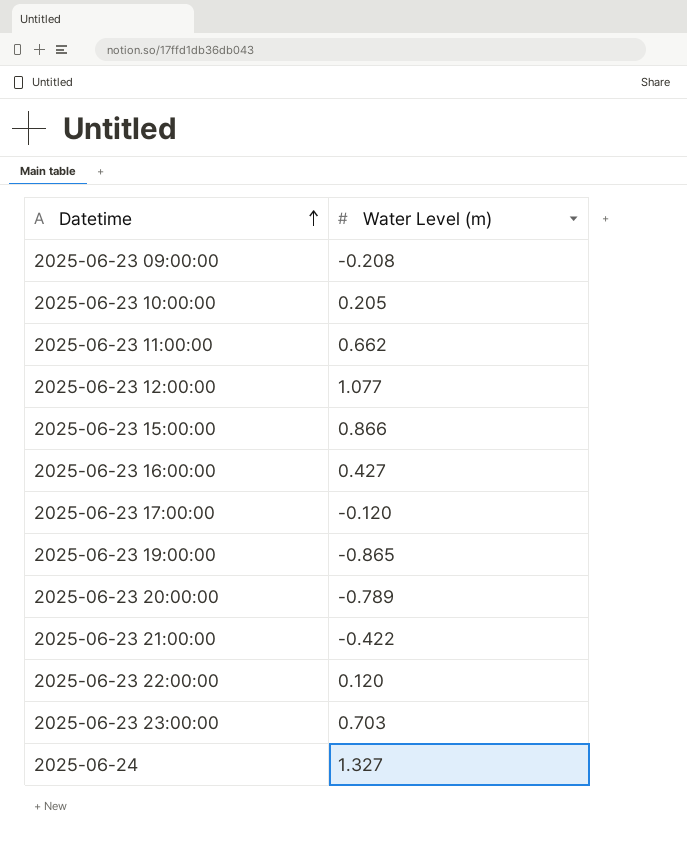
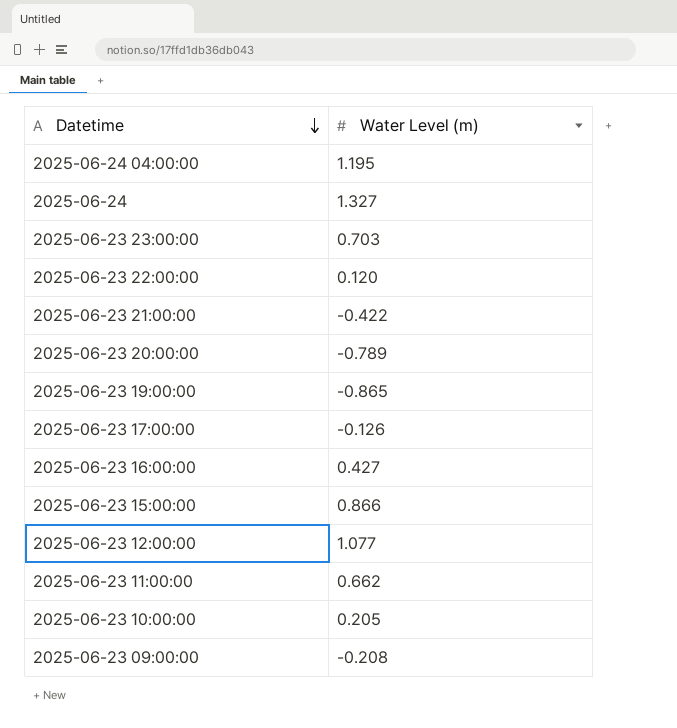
row order: Datetime ascending -> Datetime descending
row 2025-06-24 04:00:00: none -> 1.195
2025-06-23 17:00:00 | Water Level (m): -0.120 -> -0.126

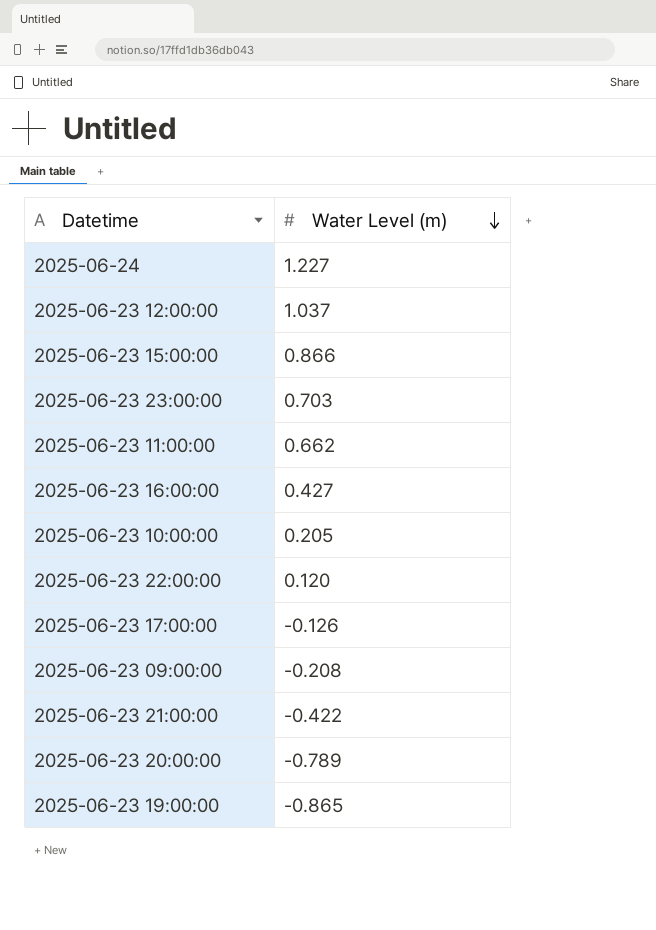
row order: Datetime descending -> Water Level (m) descending
row 2025-06-24 04:00:00: 1.195 -> none
2025-06-24 | Water Level (m): 1.327 -> 1.227
2025-06-23 12:00:00 | Water Level (m): 1.077 -> 1.037

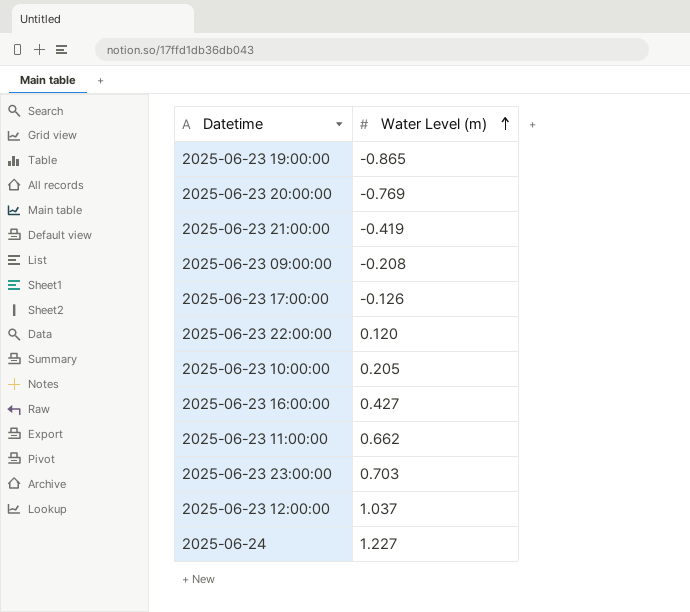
row order: Water Level (m) descending -> Water Level (m) ascending
row 2025-06-23 15:00:00: 0.866 -> none
2025-06-23 20:00:00 | Water Level (m): -0.789 -> -0.769
2025-06-23 21:00:00 | Water Level (m): -0.422 -> -0.419

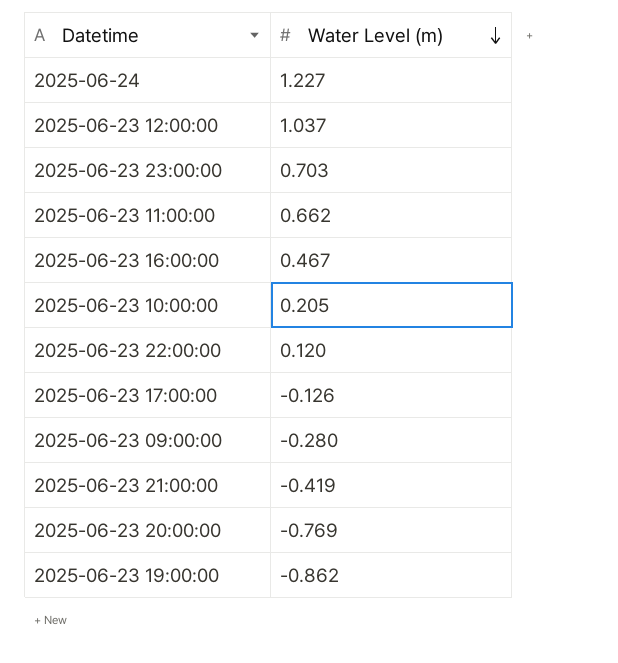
row order: Water Level (m) ascending -> Water Level (m) descending
2025-06-23 16:00:00 | Water Level (m): 0.427 -> 0.467
2025-06-23 09:00:00 | Water Level (m): -0.208 -> -0.280
2025-06-23 19:00:00 | Water Level (m): -0.865 -> -0.862

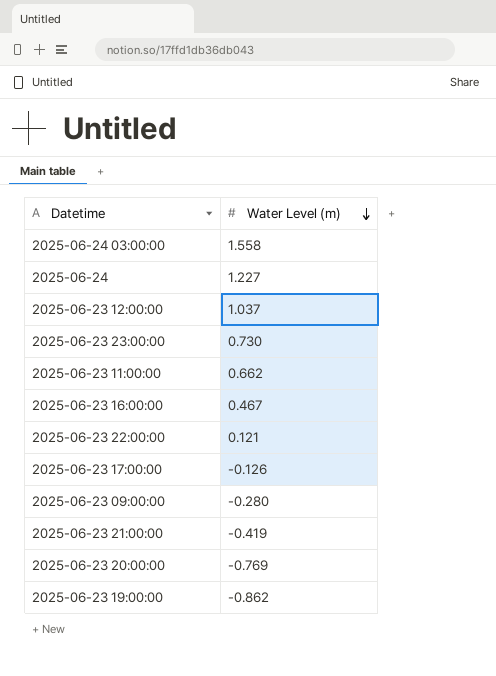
row 2025-06-23 10:00:00: 0.205 -> none
row 2025-06-24 03:00:00: none -> 1.558
2025-06-23 23:00:00 | Water Level (m): 0.703 -> 0.730
2025-06-23 22:00:00 | Water Level (m): 0.120 -> 0.121

